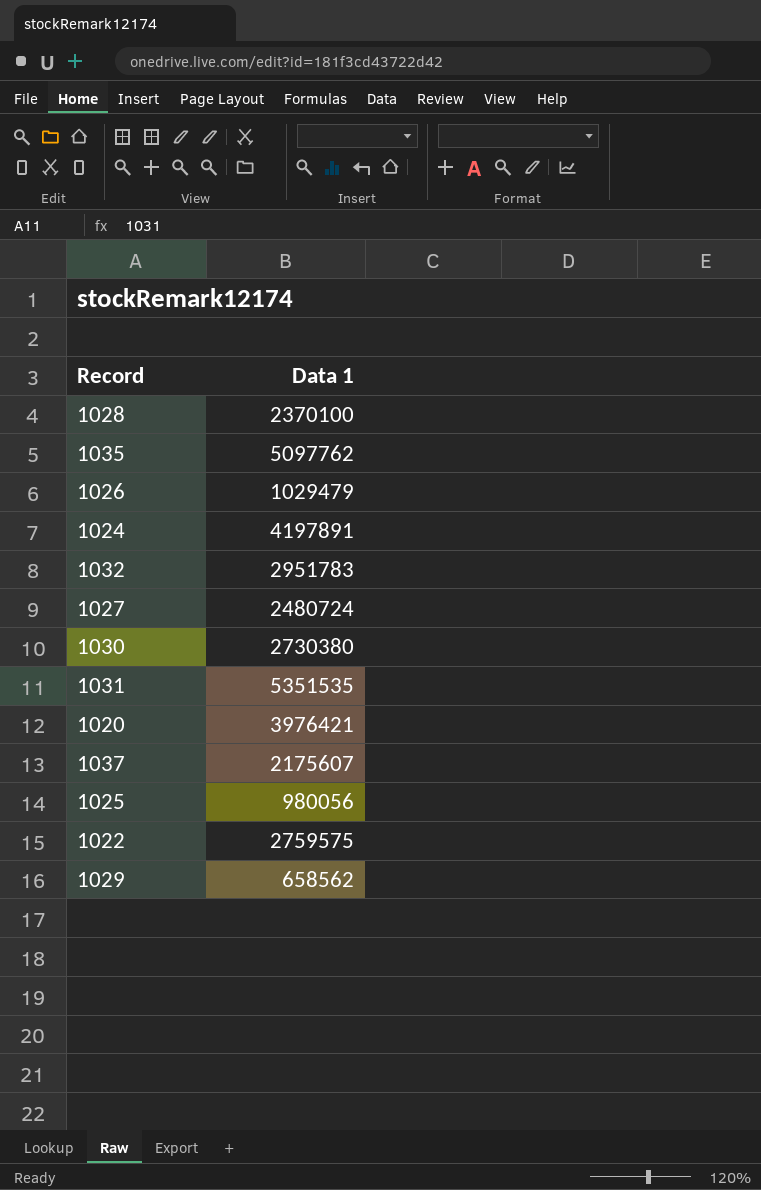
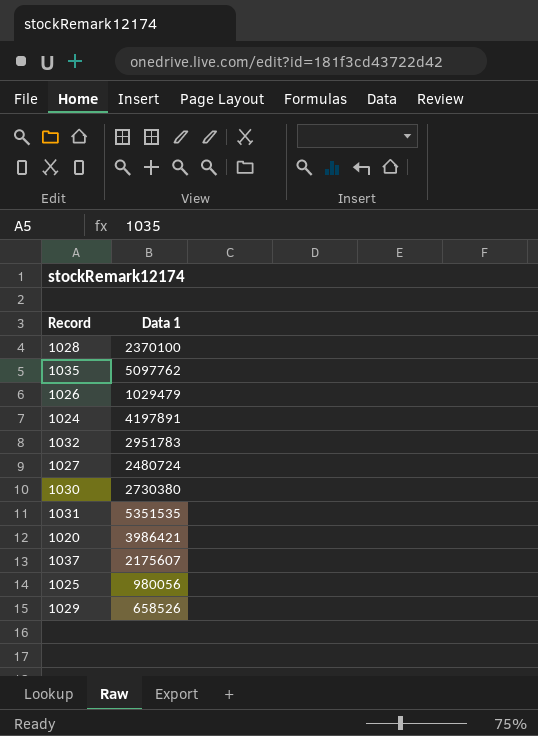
row 1022: 2759575 -> none
1020 | Data 1: 3976421 -> 3986421
1029 | Data 1: 658562 -> 658526

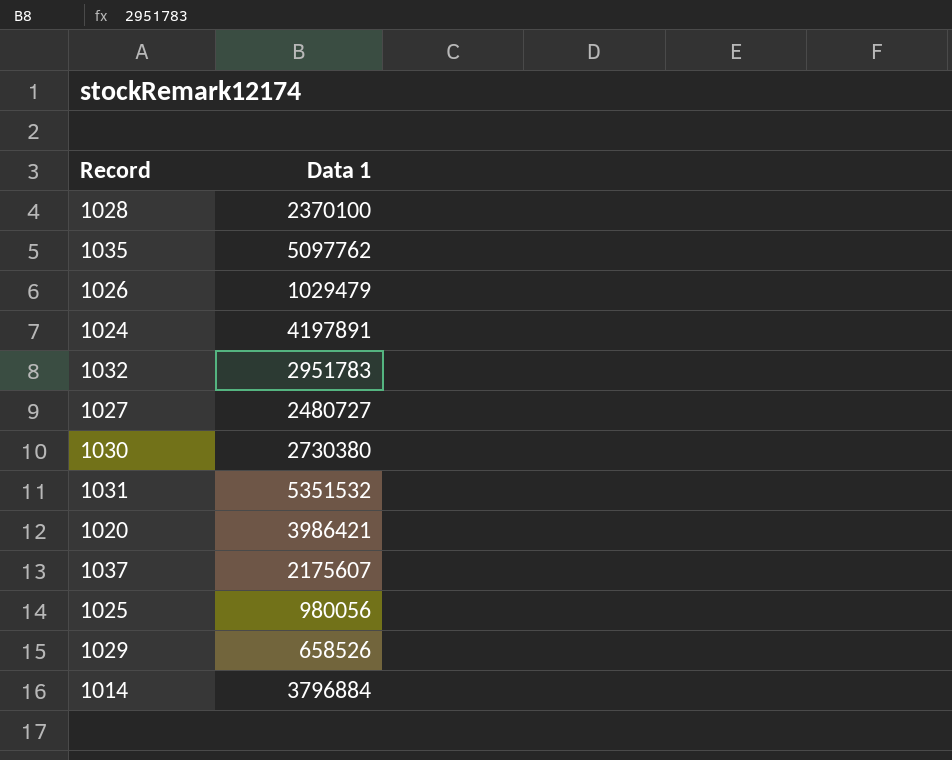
1027 | Data 1: 2480724 -> 2480727
1031 | Data 1: 5351535 -> 5351532
row 1014: none -> 3796884

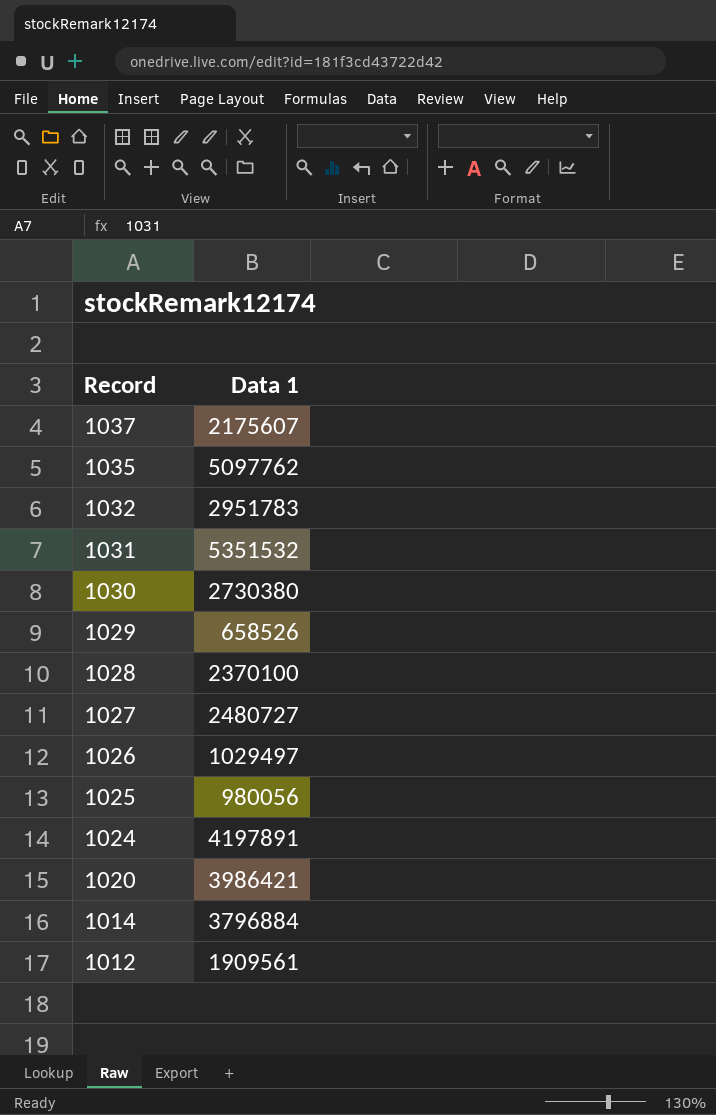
row order: none -> Record descending
1026 | Data 1: 1029479 -> 1029497
row 1012: none -> 1909561

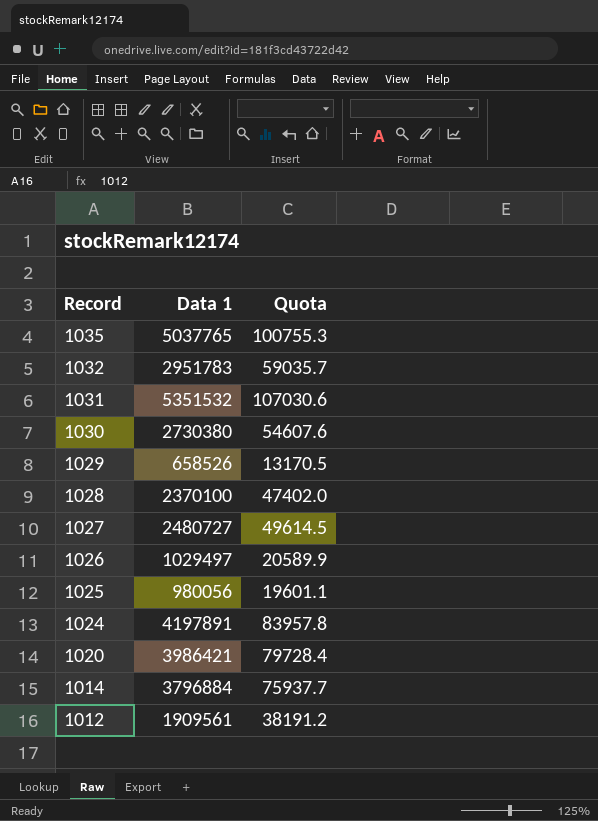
column Quota | formula: none -> [Data 1] * 0.02
row 1037: 2175607 -> none
1035 | Data 1: 5097762 -> 5037765

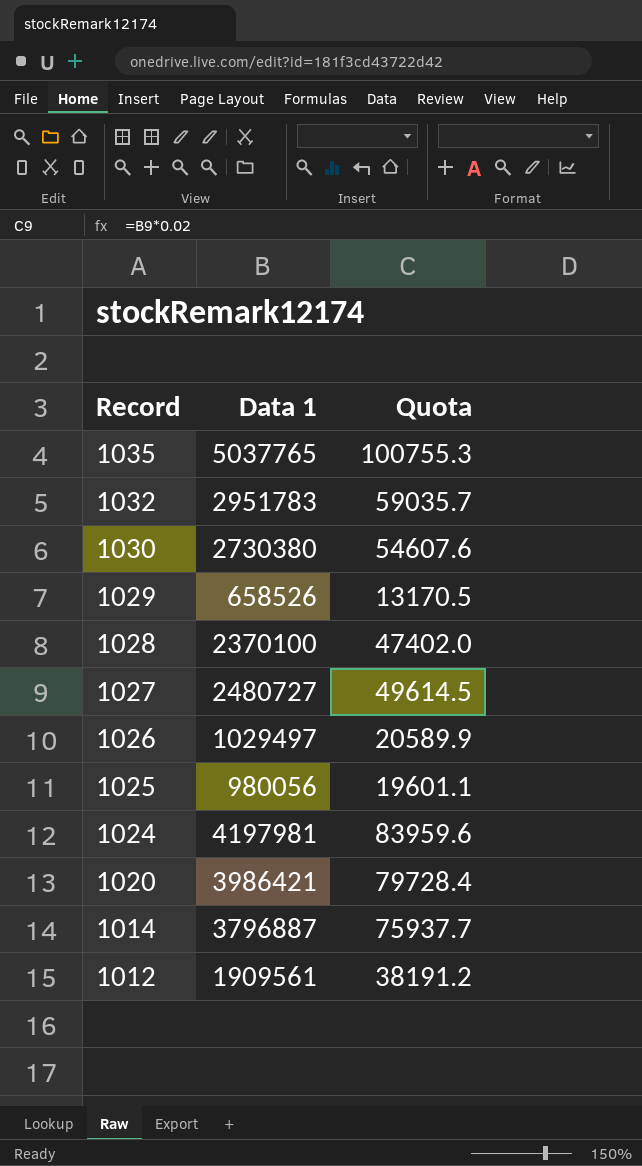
row 1031: 5351532 | 107030.6 -> none
1024 | Data 1: 4197891 -> 4197981
1024 | Quota: 83957.8 -> 83959.6
1014 | Data 1: 3796884 -> 3796887

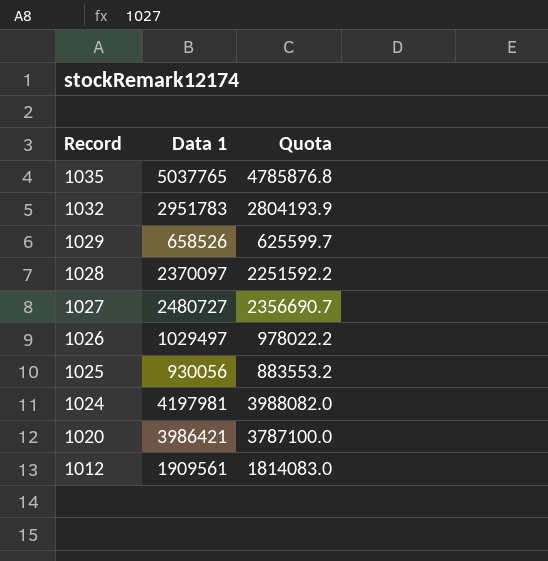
column Quota | formula: [Data 1] * 0.02 -> [Data 1] * 0.95
row 1030: 2730380 | 54607.6 -> none
row 1014: 3796887 | 75937.7 -> none
1028 | Data 1: 2370100 -> 2370097
1025 | Data 1: 980056 -> 930056

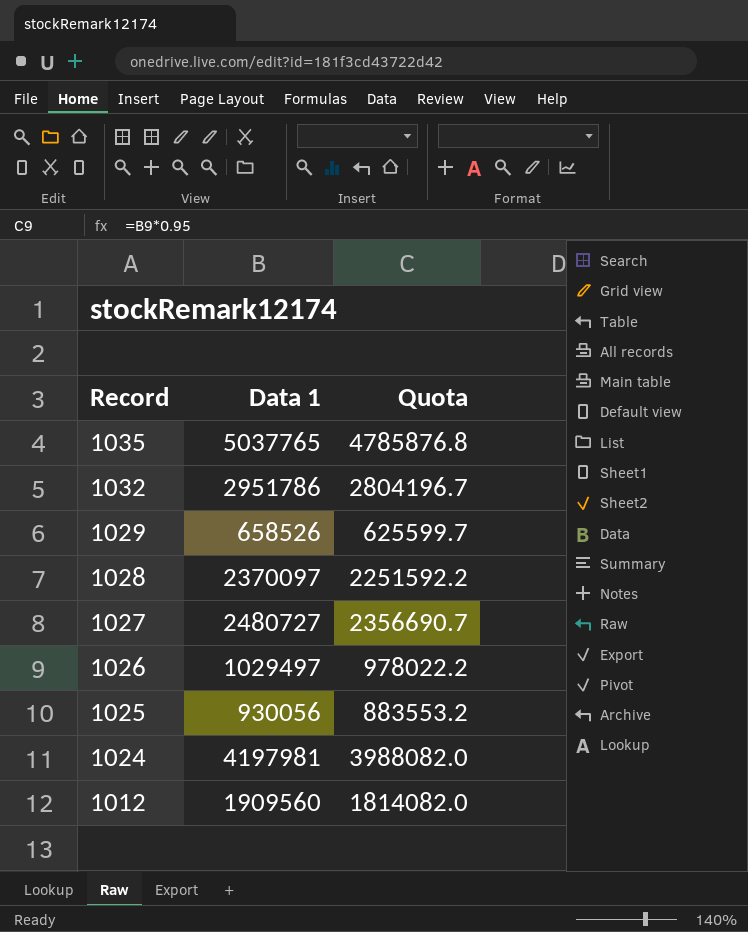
row 1020: 3986421 | 3787100.0 -> none
1032 | Data 1: 2951783 -> 2951786
1032 | Quota: 2804193.9 -> 2804196.7
1012 | Data 1: 1909561 -> 1909560
1012 | Quota: 1814083.0 -> 1814082.0

